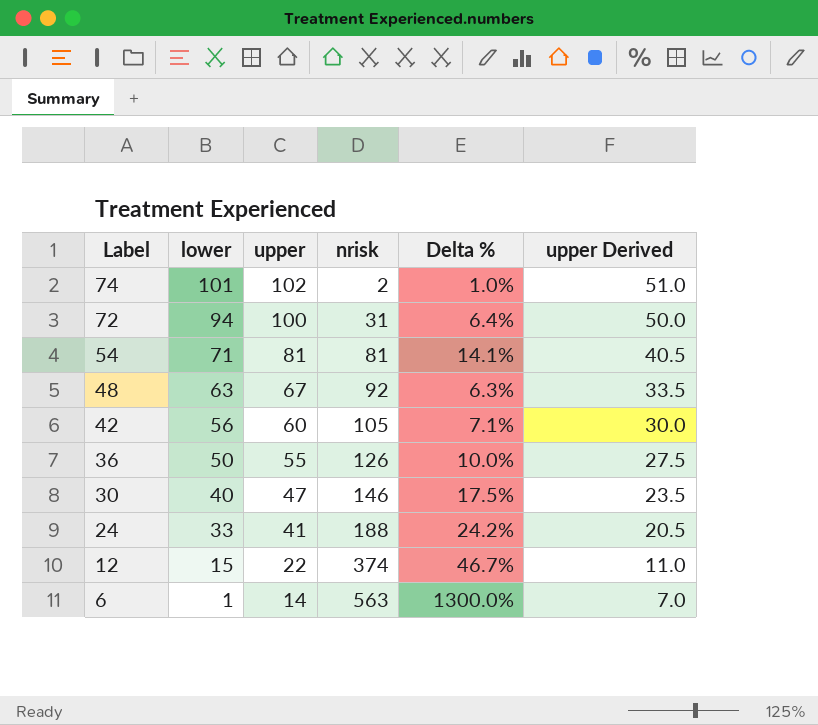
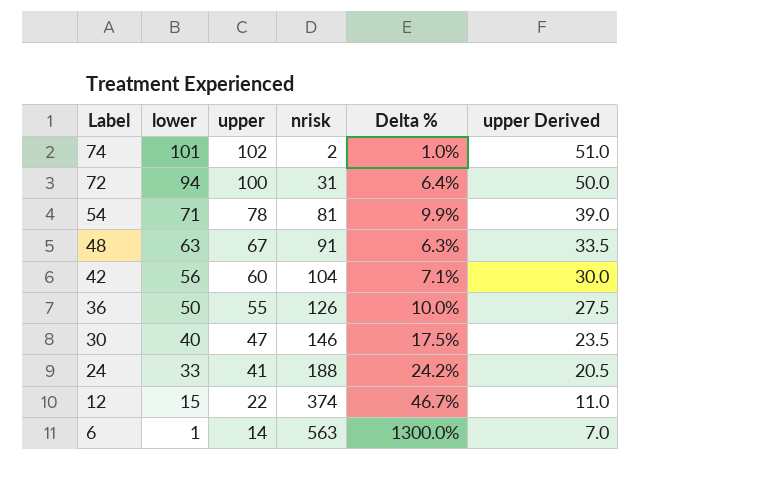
54 | upper: 81 -> 78
54 | Delta %: 14.1% -> 9.9%
54 | upper Derived: 40.5 -> 39.0
48 | nrisk: 92 -> 91
42 | nrisk: 105 -> 104

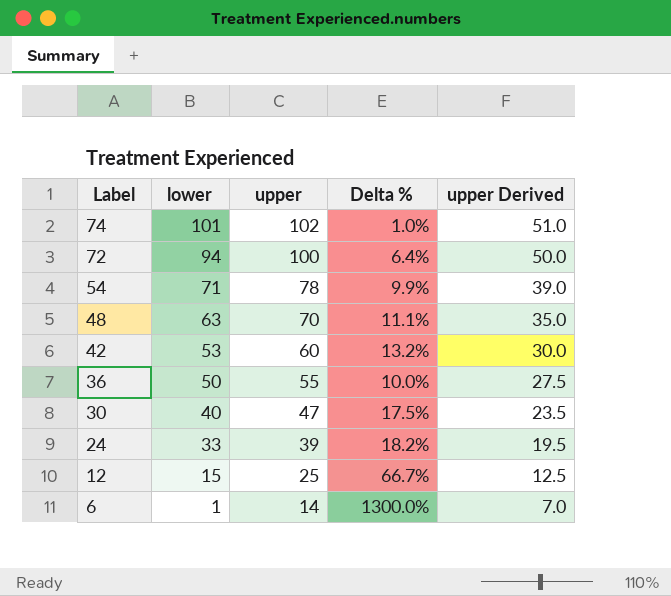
column nrisk | position: 4 -> none
48 | upper: 67 -> 70
48 | Delta %: 6.3% -> 11.1%
48 | upper Derived: 33.5 -> 35.0
42 | lower: 56 -> 53
42 | Delta %: 7.1% -> 13.2%
24 | upper: 41 -> 39
24 | Delta %: 24.2% -> 18.2%
24 | upper Derived: 20.5 -> 19.5
12 | upper: 22 -> 25
12 | Delta %: 46.7% -> 66.7%
12 | upper Derived: 11.0 -> 12.5

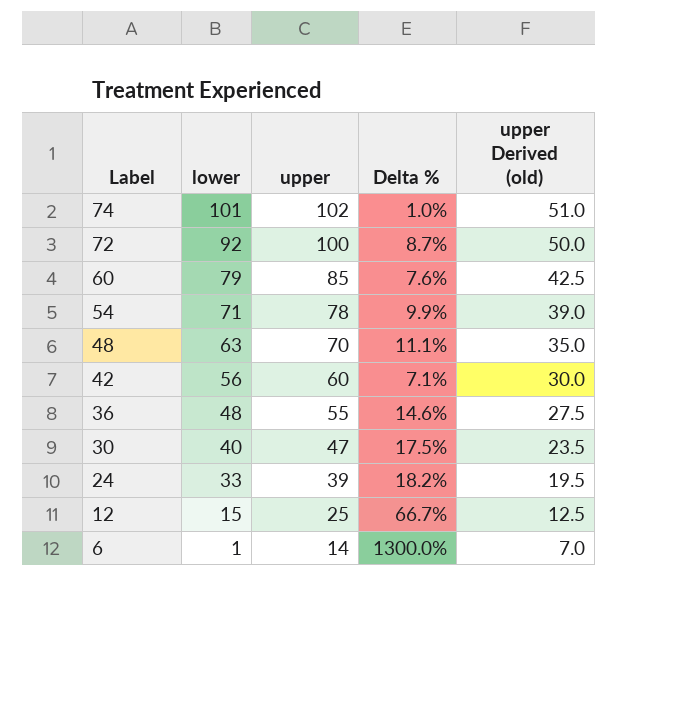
column name: upper Derived -> upper Derived (old)
72 | lower: 94 -> 92
72 | Delta %: 6.4% -> 8.7%
row 60: none -> 79 | 85 | 7.6% | 42.5
42 | lower: 53 -> 56
42 | Delta %: 13.2% -> 7.1%
36 | lower: 50 -> 48
36 | Delta %: 10.0% -> 14.6%

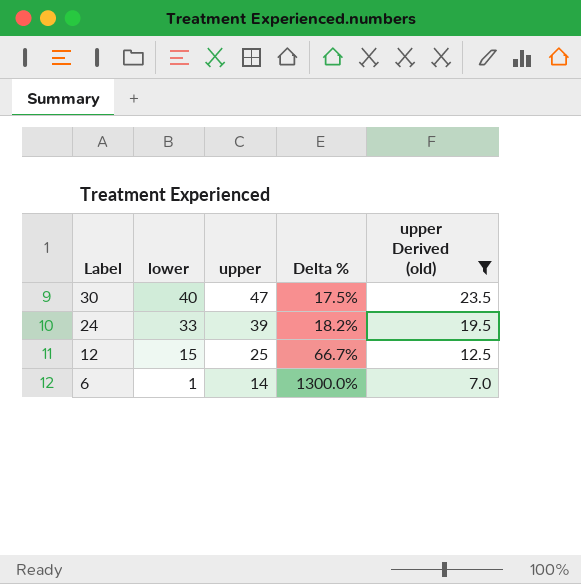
filter: none -> upper Derived (old) <= 23.5

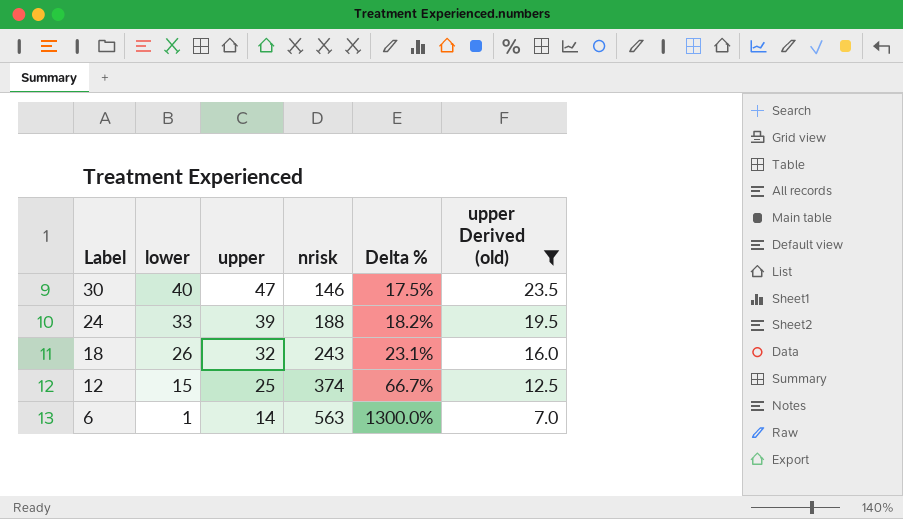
column nrisk | position: none -> 4
row 18: none -> 26 | 32 | 243 | 23.1% | 16.0

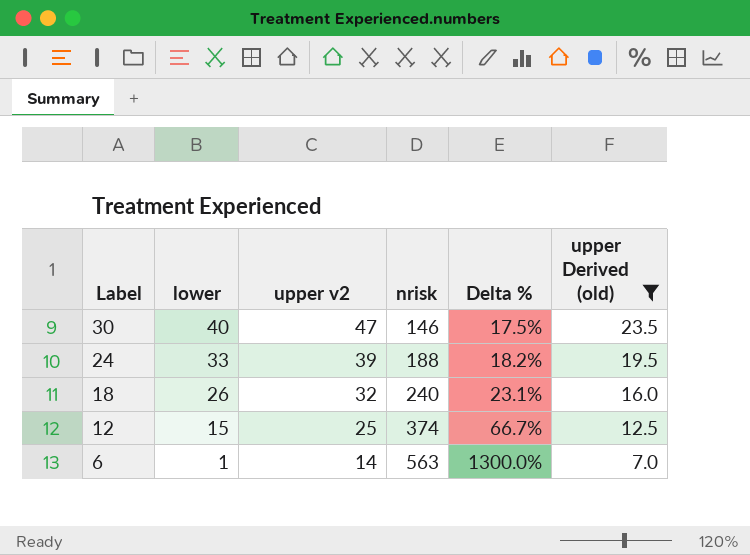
column name: upper -> upper v2
18 | nrisk: 243 -> 240

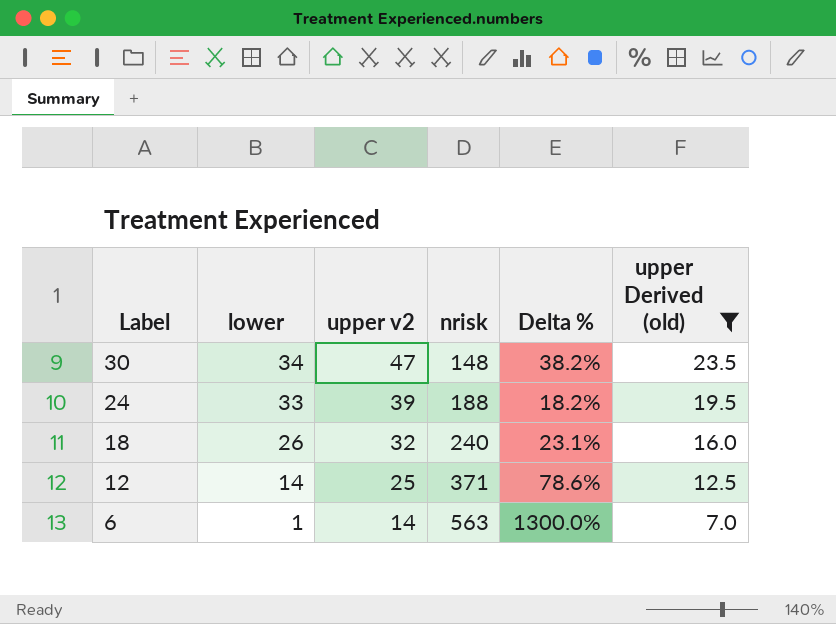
30 | lower: 40 -> 34
30 | nrisk: 146 -> 148
30 | Delta %: 17.5% -> 38.2%
12 | lower: 15 -> 14
12 | nrisk: 374 -> 371
12 | Delta %: 66.7% -> 78.6%

